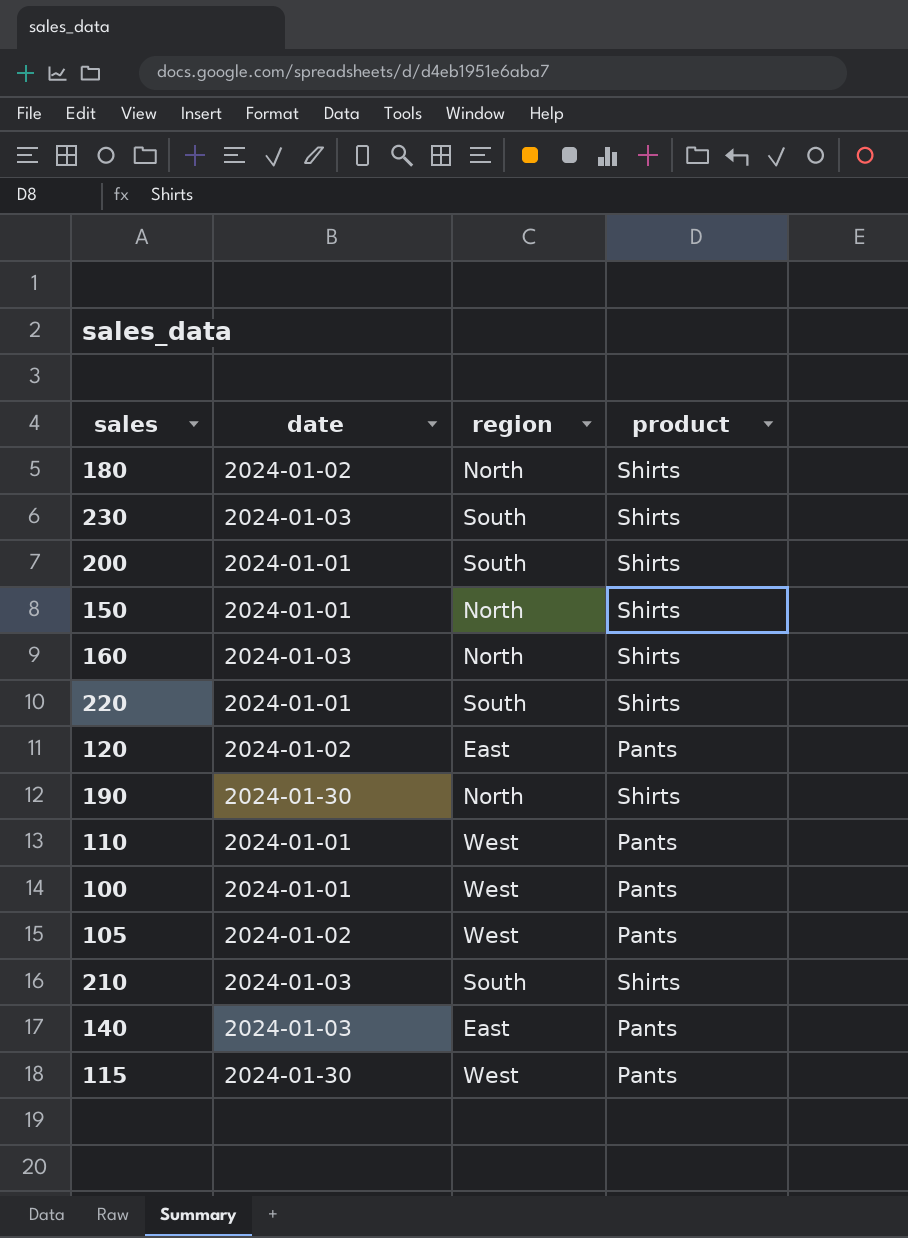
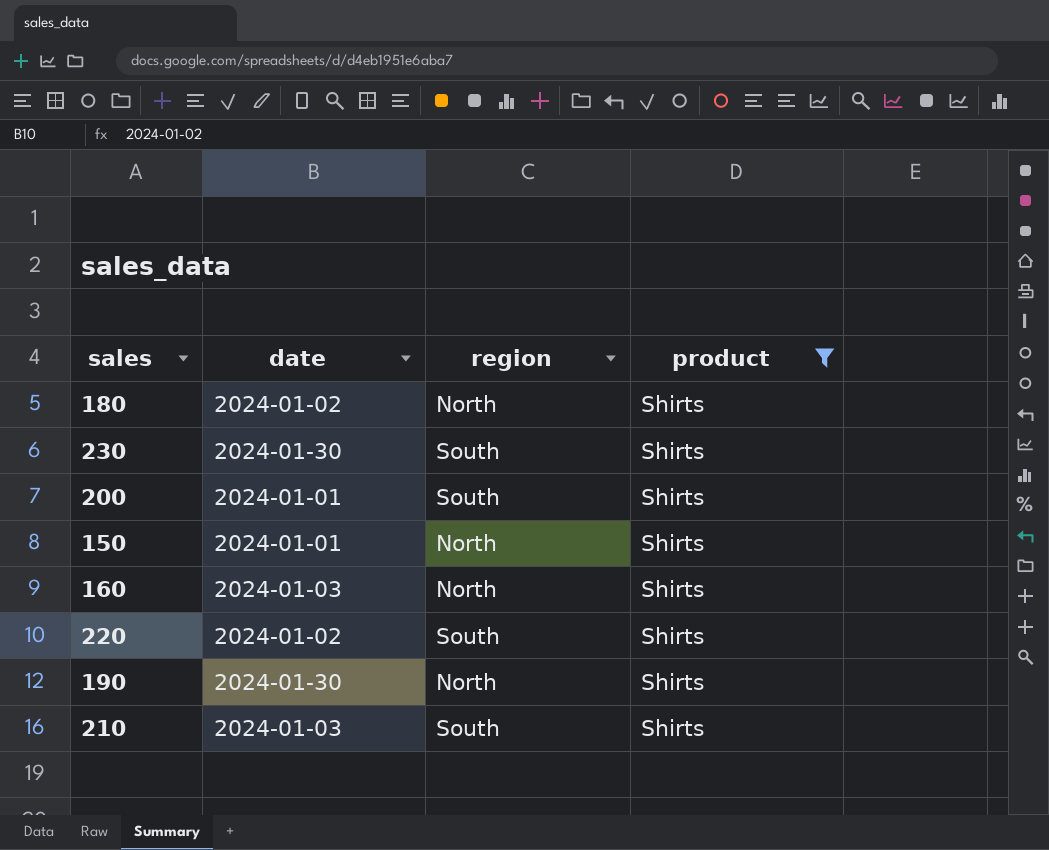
filter: none -> product = Shirts
230 | date: 2024-01-03 -> 2024-01-30
220 | date: 2024-01-01 -> 2024-01-02

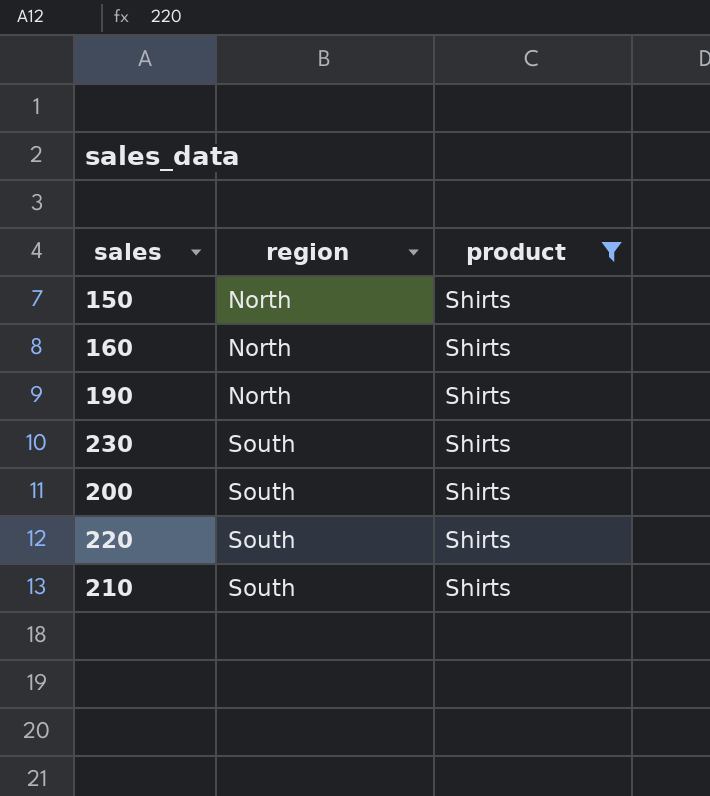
row order: none -> region ascending
column date | position: 2 -> none
row 180: 2024-01-02 | North | Shirts -> none

